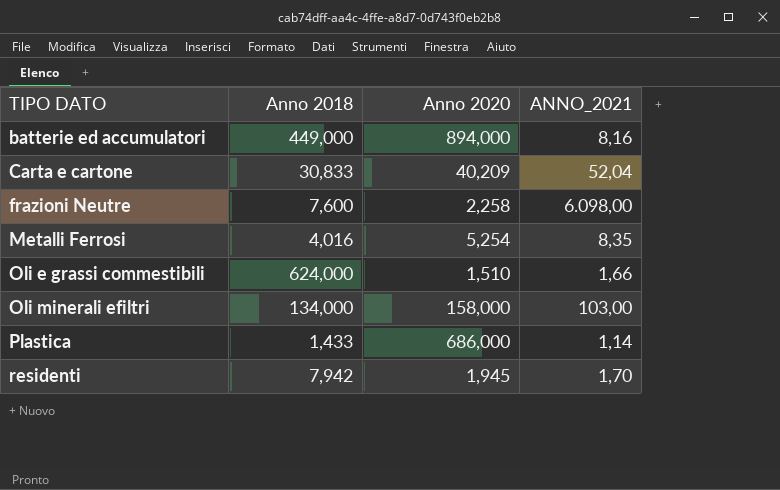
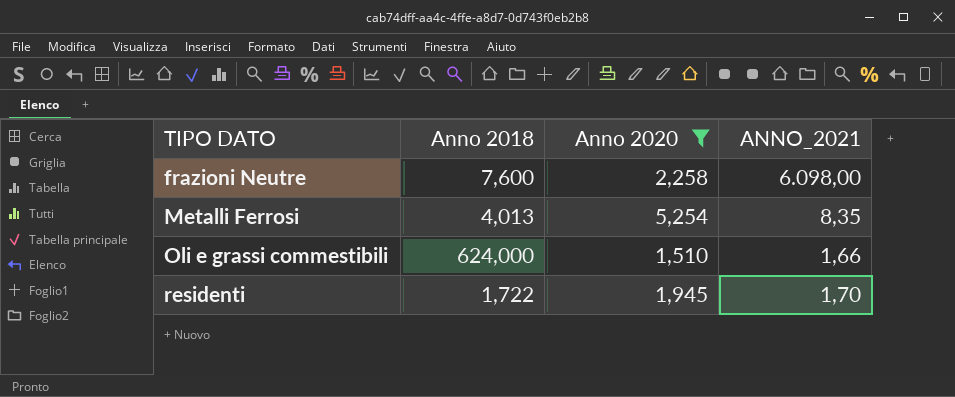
filter: none -> Anno 2020 <= 5,254
Metalli Ferrosi | Anno 2018: 4,016 -> 4,013
residenti | Anno 2018: 7,942 -> 1,722

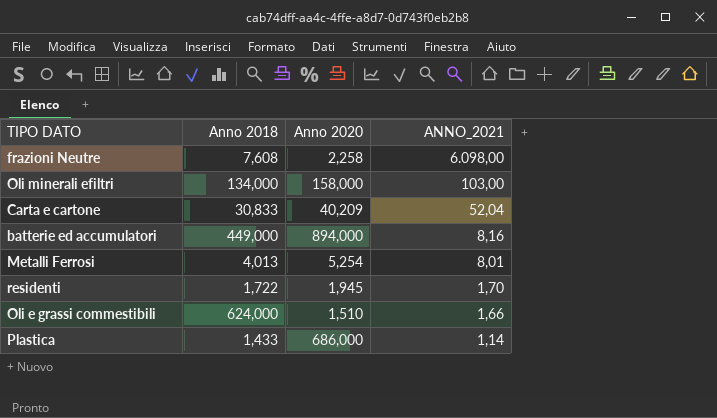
filter: Anno 2020 <= 5,254 -> none
row order: TIPO DATO ascending -> ANNO_2021 descending
frazioni Neutre | Anno 2018: 7,600 -> 7,608
Metalli Ferrosi | ANNO_2021: 8,35 -> 8,01

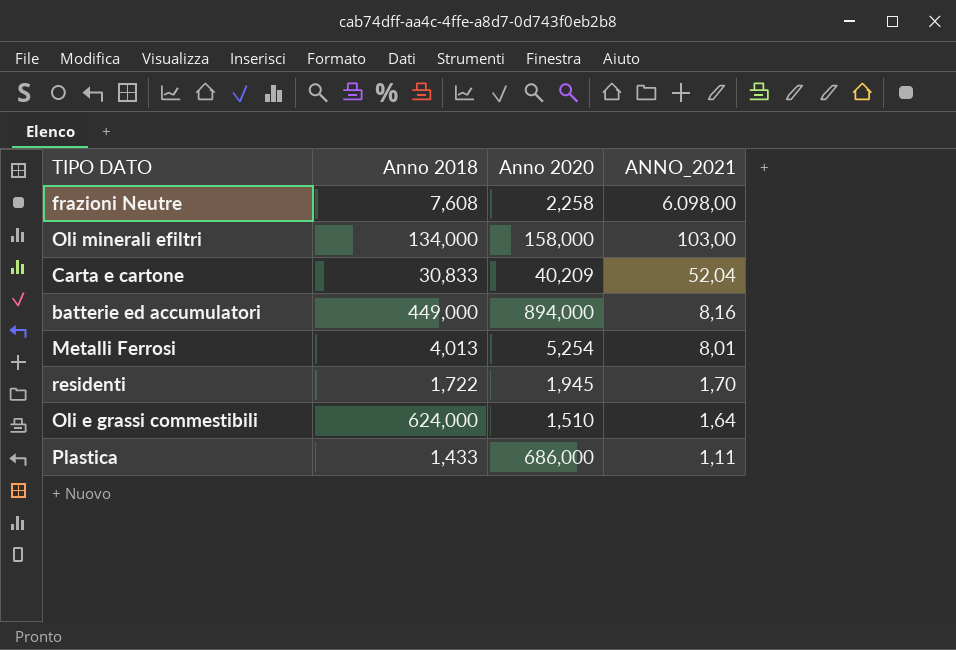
Oli e grassi commestibili | ANNO_2021: 1,66 -> 1,64
Plastica | ANNO_2021: 1,14 -> 1,11

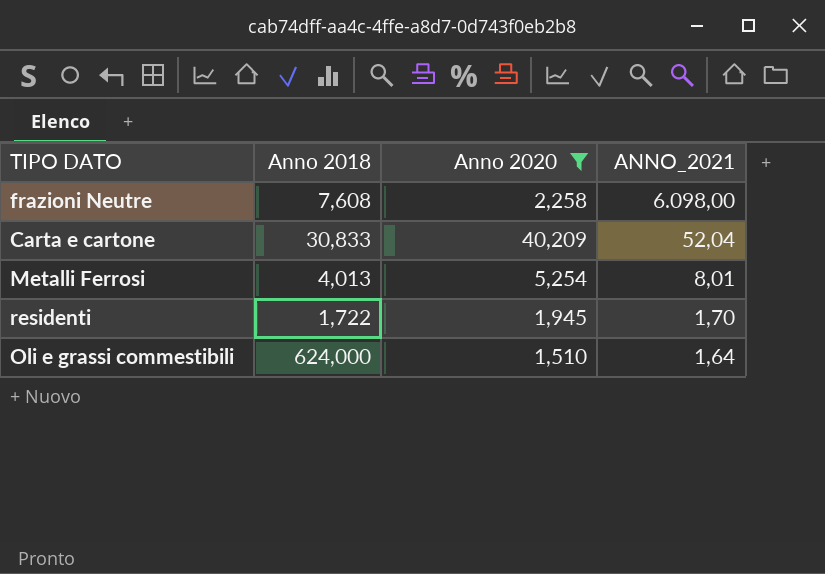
filter: none -> Anno 2020 <= 40,209

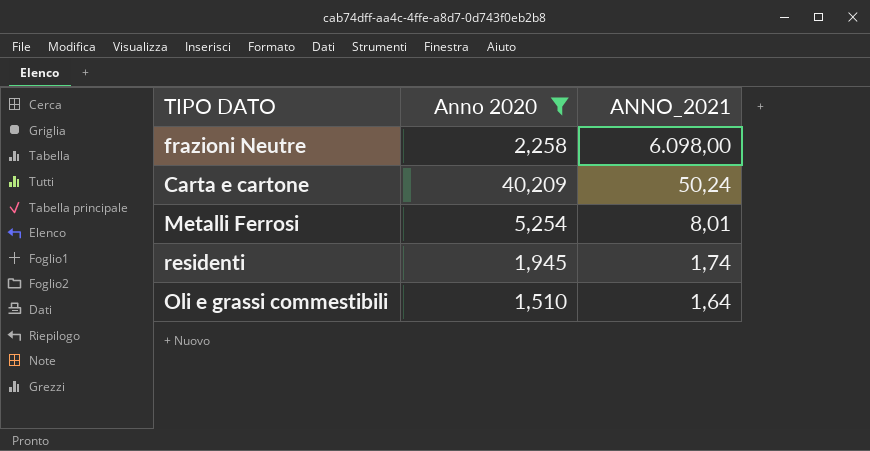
column Anno 2018 | position: 2 -> none
Carta e cartone | ANNO_2021: 52,04 -> 50,24
residenti | ANNO_2021: 1,70 -> 1,74

